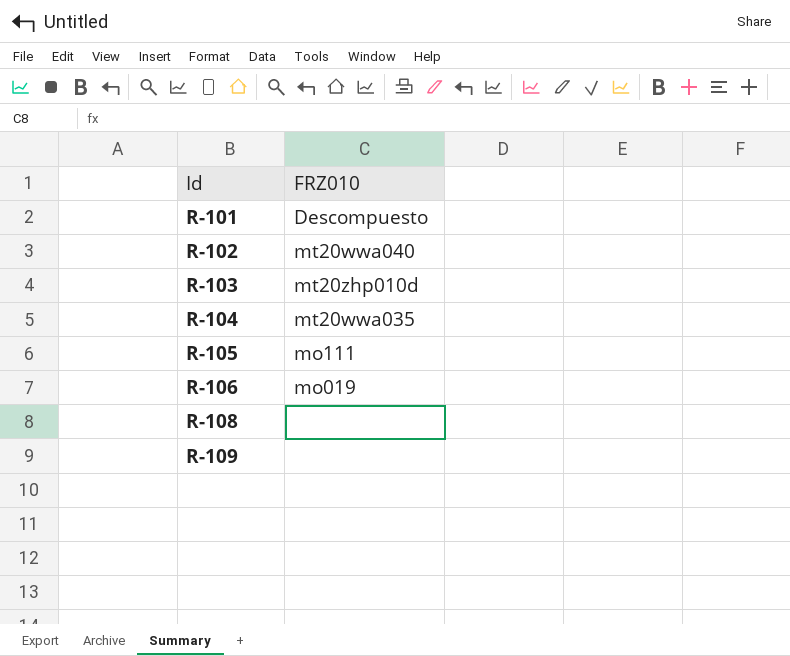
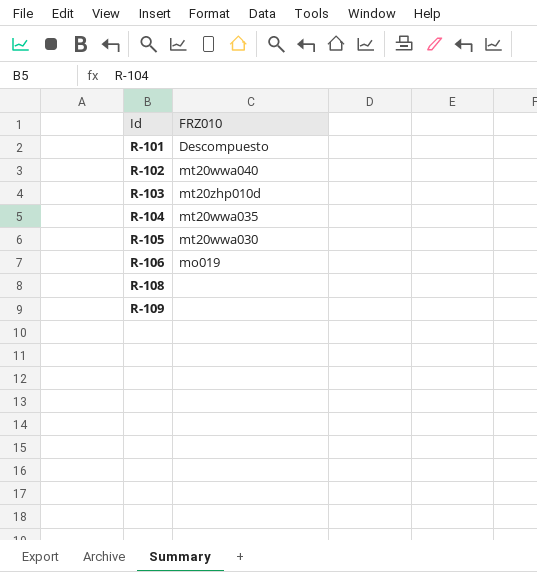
R-105 | FRZ010: mo111 -> mt20wwa030

